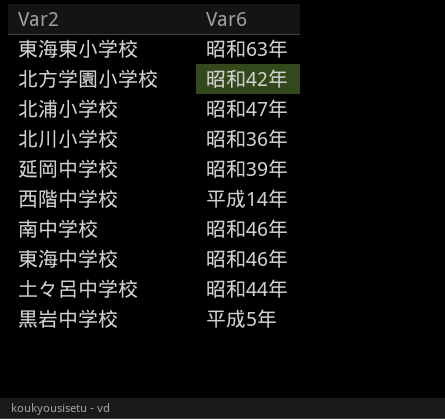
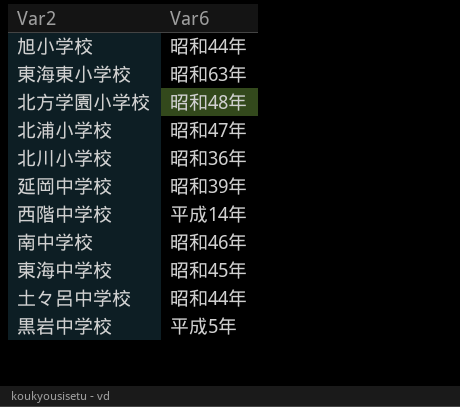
row 旭小学校: none -> 昭和44年
北方学園小学校 | Var6: 昭和42年 -> 昭和48年
東海中学校 | Var6: 昭和46年 -> 昭和45年

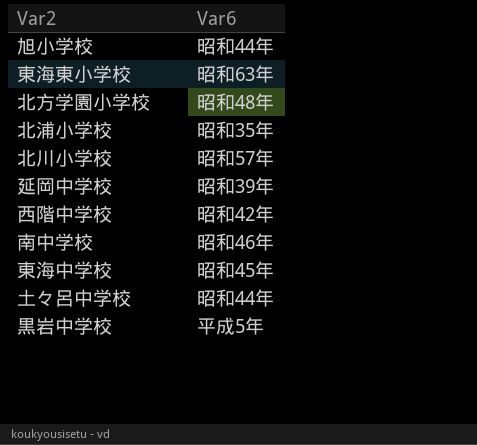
北浦小学校 | Var6: 昭和47年 -> 昭和35年
北川小学校 | Var6: 昭和36年 -> 昭和57年
西階中学校 | Var6: 平成14年 -> 昭和42年

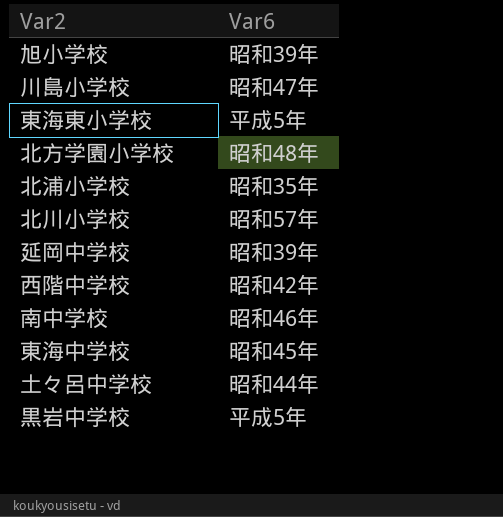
旭小学校 | Var6: 昭和44年 -> 昭和39年
row 川島小学校: none -> 昭和47年
東海東小学校 | Var6: 昭和63年 -> 平成5年

